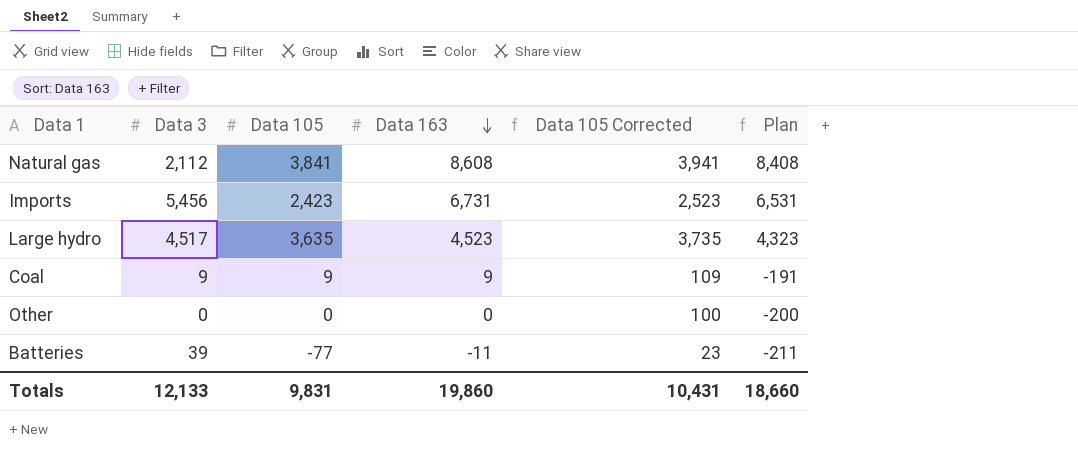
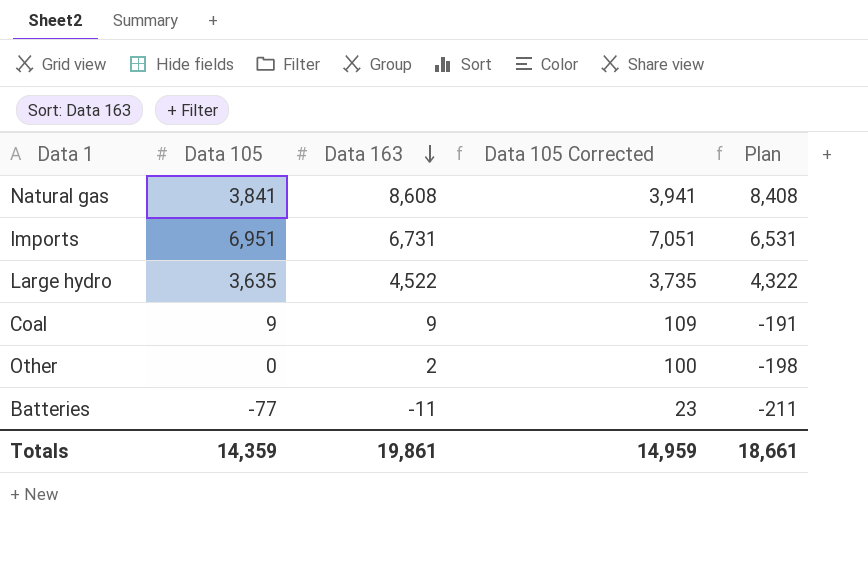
column Data 3 | position: 2 -> none
Imports | Data 105: 2,423 -> 6,951
Imports | Data 105 Corrected: 2,523 -> 7,051
Large hydro | Data 163: 4,523 -> 4,522
Large hydro | Plan: 4,323 -> 4,322
Other | Data 163: 0 -> 2
Other | Plan: -200 -> -198
Totals | Data 105: 9,831 -> 14,359
Totals | Data 163: 19,860 -> 19,861
Totals | Data 105 Corrected: 10,431 -> 14,959
Totals | Plan: 18,660 -> 18,661

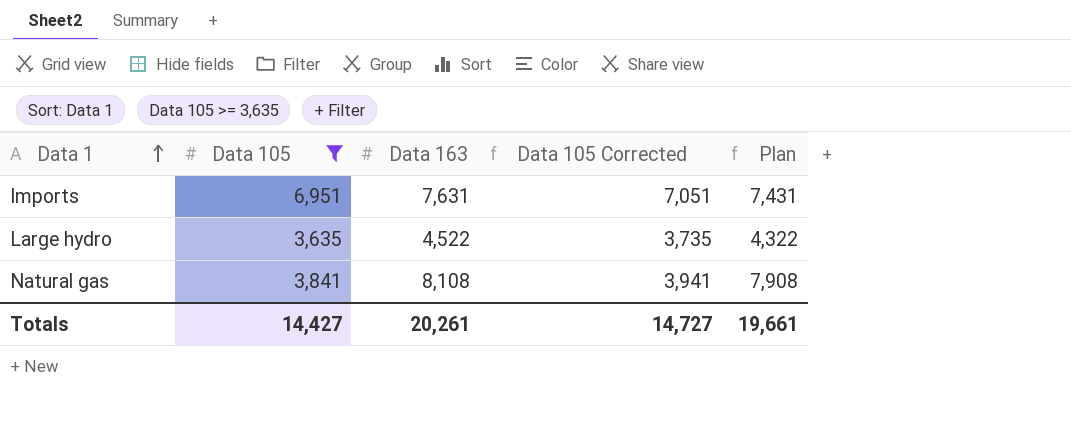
filter: none -> Data 105 >= 3,635
row order: Data 163 descending -> Data 1 ascending
Imports | Data 163: 6,731 -> 7,631
Imports | Plan: 6,531 -> 7,431
Natural gas | Data 163: 8,608 -> 8,108
Natural gas | Plan: 8,408 -> 7,908
Totals | Data 105: 14,359 -> 14,427
Totals | Data 163: 19,861 -> 20,261
Totals | Data 105 Corrected: 14,959 -> 14,727
Totals | Plan: 18,661 -> 19,661

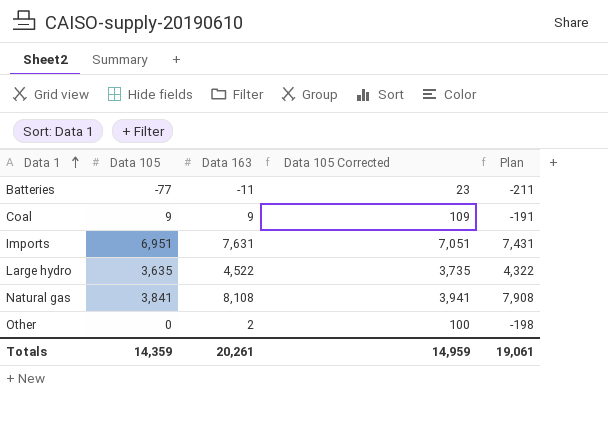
filter: Data 105 >= 3,635 -> none
Totals | Data 105: 14,427 -> 14,359
Totals | Data 105 Corrected: 14,727 -> 14,959
Totals | Plan: 19,661 -> 19,061

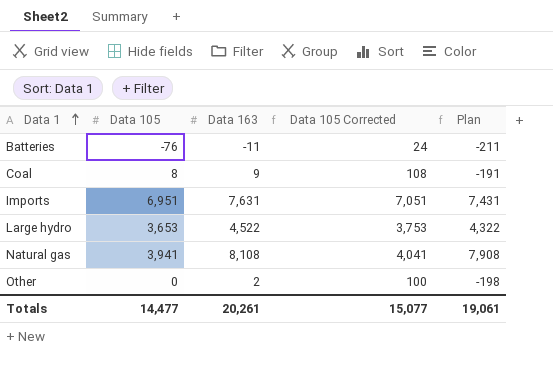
Batteries | Data 105: -77 -> -76
Batteries | Data 105 Corrected: 23 -> 24
Coal | Data 105: 9 -> 8
Coal | Data 105 Corrected: 109 -> 108
Large hydro | Data 105: 3,635 -> 3,653
Large hydro | Data 105 Corrected: 3,735 -> 3,753
Natural gas | Data 105: 3,841 -> 3,941
Natural gas | Data 105 Corrected: 3,941 -> 4,041
Totals | Data 105: 14,359 -> 14,477
Totals | Data 105 Corrected: 14,959 -> 15,077

